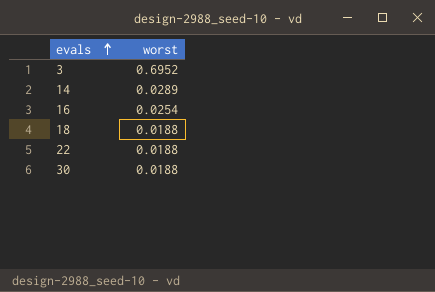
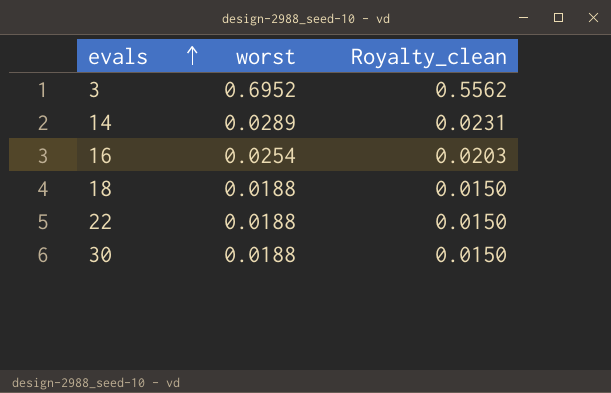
column Royalty_clean | formula: none -> [worst] * 0.8

